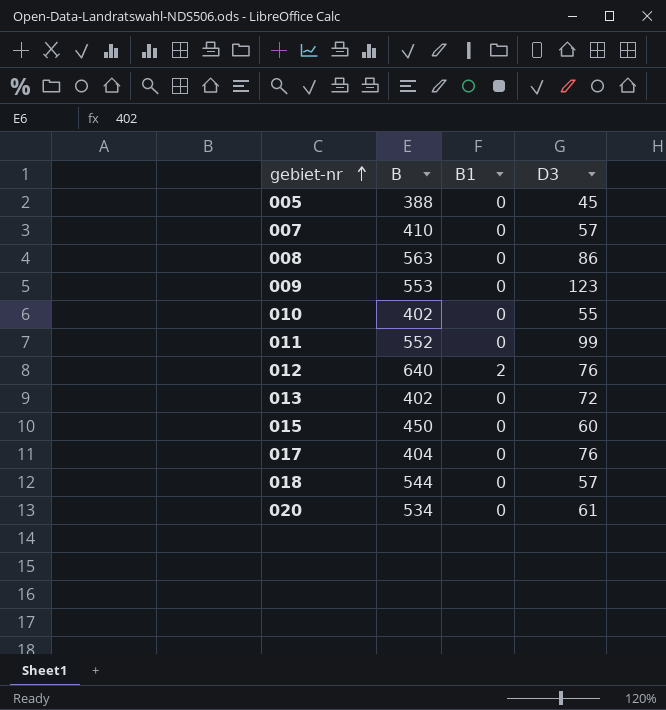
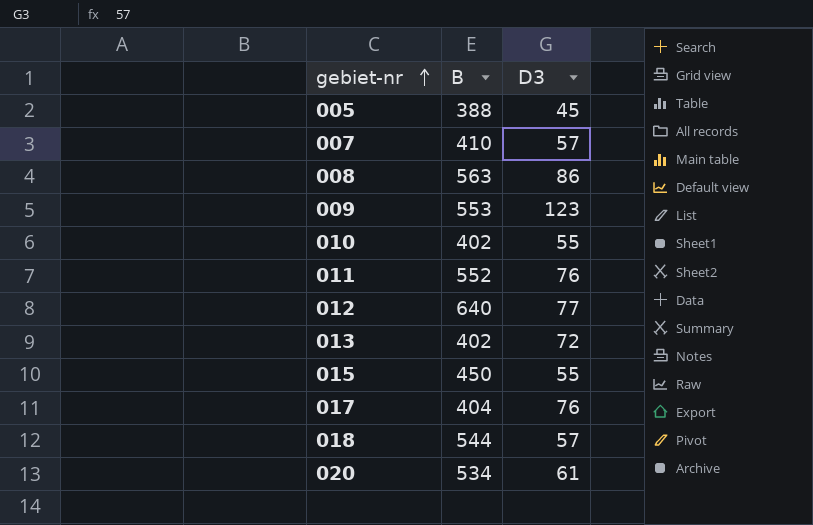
column B1 | position: 3 -> none
011 | D3: 99 -> 76
012 | D3: 76 -> 77
015 | D3: 60 -> 55

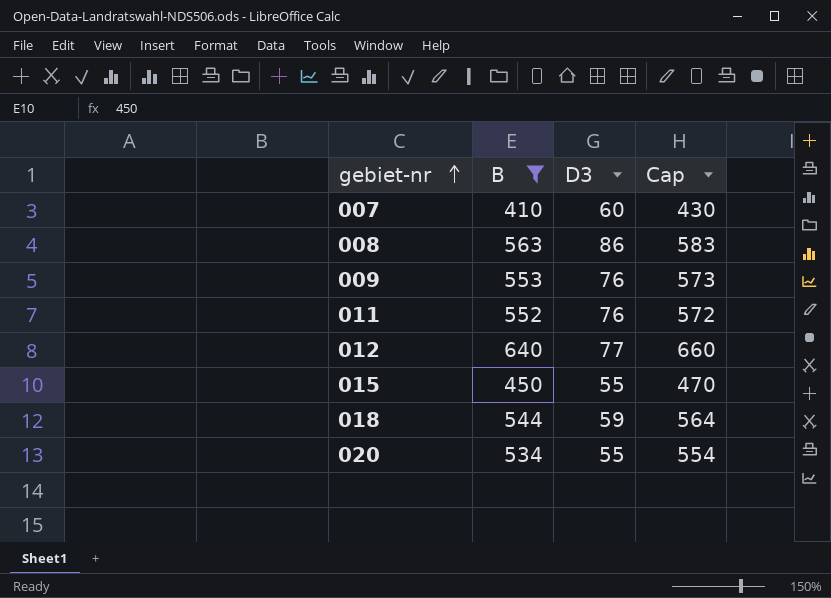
filter: none -> B >= 410
column Cap | formula: none -> [B] + 20
007 | D3: 57 -> 60
009 | D3: 123 -> 76
018 | D3: 57 -> 59
020 | D3: 61 -> 55

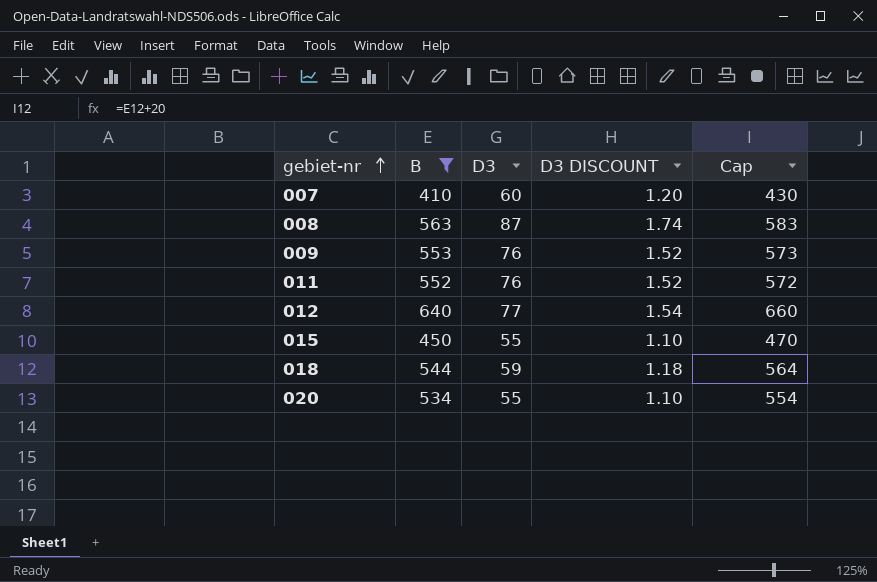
column D3 DISCOUNT | formula: none -> [D3] * 0.02
008 | D3: 86 -> 87

